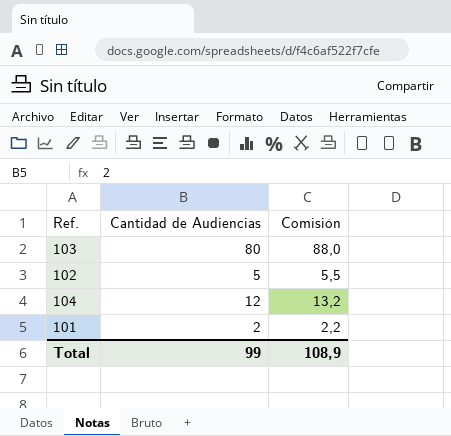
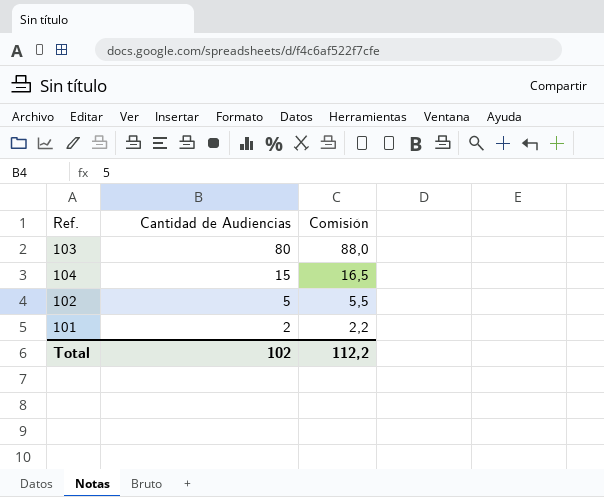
row order: none -> Cantidad de Audiencias descending
104 | Cantidad de Audiencias: 12 -> 15
104 | Comisión: 13,2 -> 16,5
Total | Cantidad de Audiencias: 99 -> 102
Total | Comisión: 108,9 -> 112,2

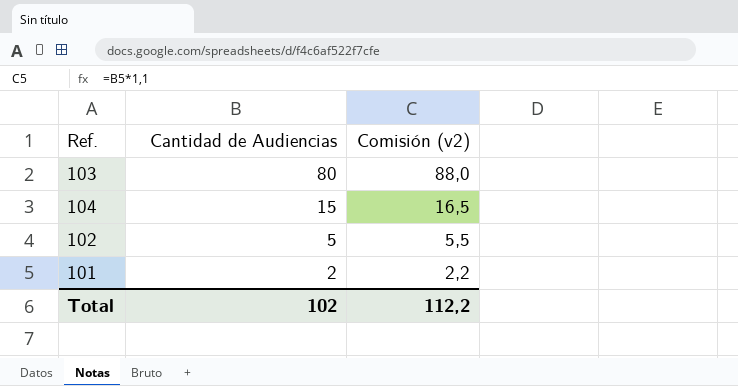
column name: Comisión -> Comisión (v2)

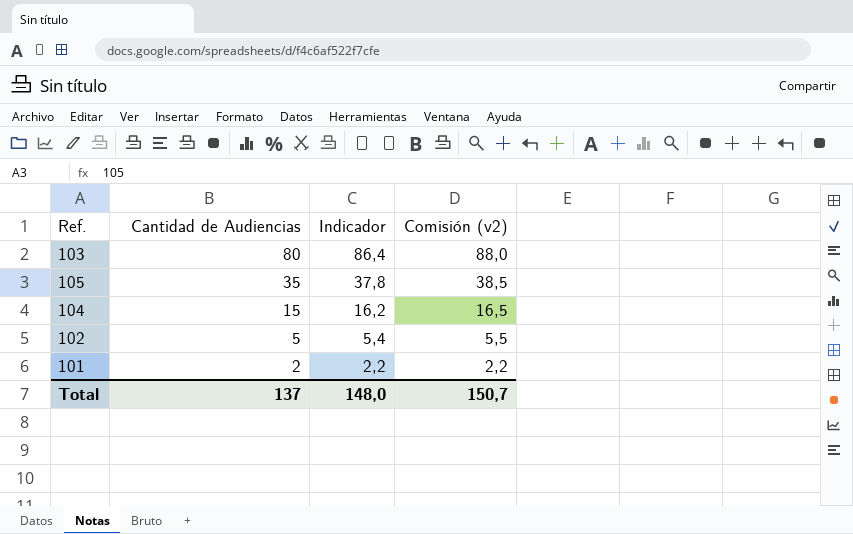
column Indicador | formula: none -> [Cantidad de Audiencias] * 1,08
row 105: none -> 35 | 37,8 | 38,5
Total | Cantidad de Audiencias: 102 -> 137
Total | Comisión (v2): 112,2 -> 150,7

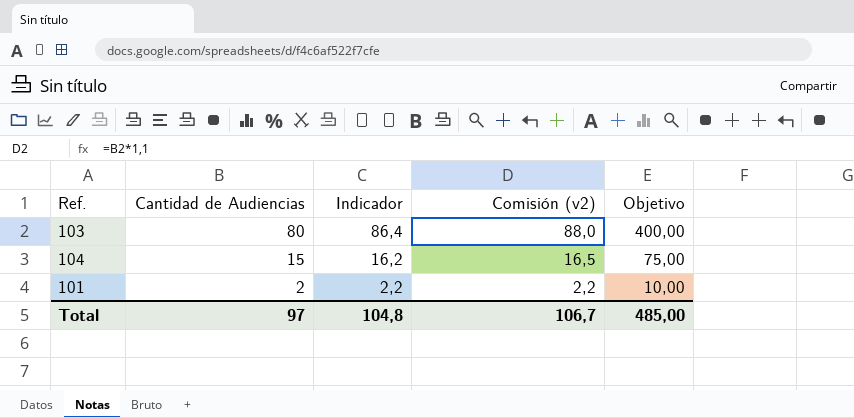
column Objetivo | formula: none -> [Cantidad de Audiencias] * 5
row 105: 35 | 37,8 | 38,5 -> none
row 102: 5 | 5,4 | 5,5 -> none
Total | Cantidad de Audiencias: 137 -> 97
Total | Indicador: 148,0 -> 104,8
Total | Comisión (v2): 150,7 -> 106,7

